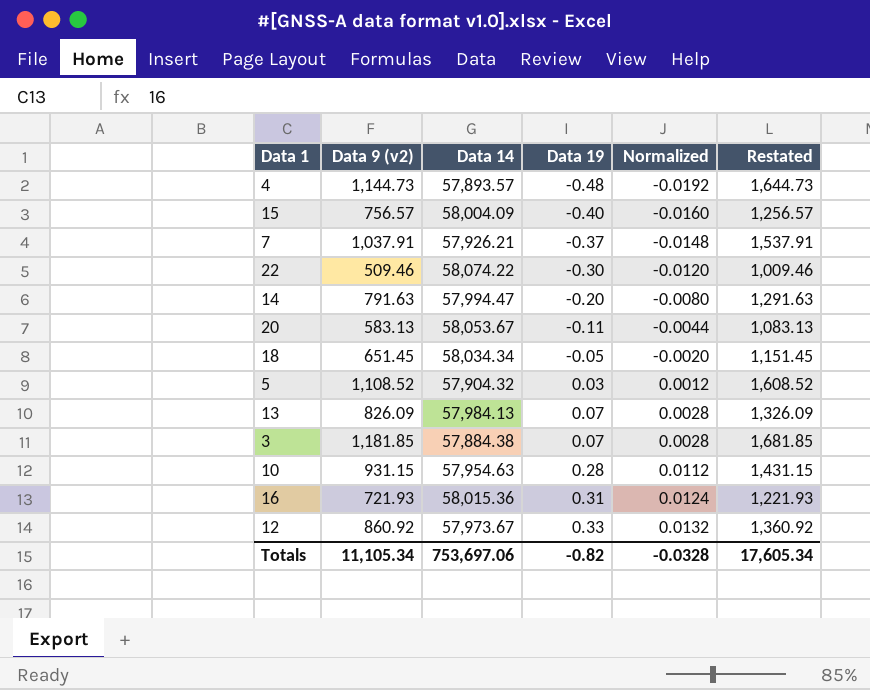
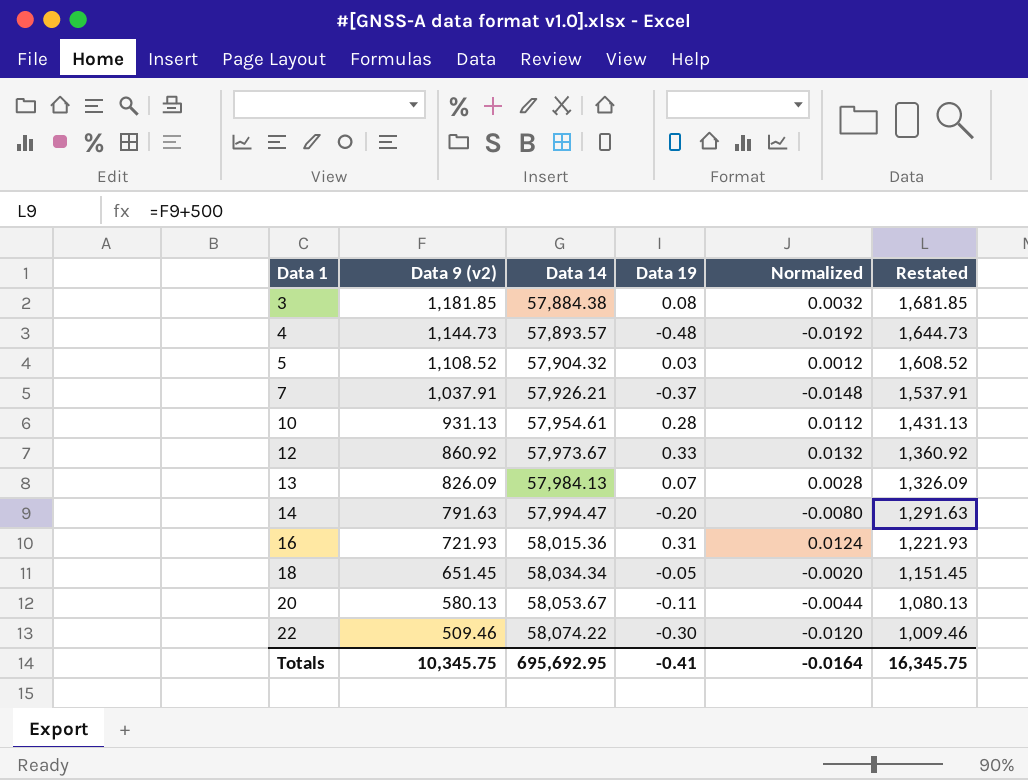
row order: Data 19 ascending -> Data 1 ascending
row 15: 756.57 | 58,004.09 | -0.40 | -0.0160 | 1,256.57 -> none
3 | Data 19: 0.07 -> 0.08
3 | Normalized: 0.0028 -> 0.0032
10 | Data 9 (v2): 931.15 -> 931.13
10 | Data 14: 57,954.63 -> 57,954.61
10 | Restated: 1,431.15 -> 1,431.13
20 | Data 9 (v2): 583.13 -> 580.13
20 | Restated: 1,083.13 -> 1,080.13
Totals | Data 9 (v2): 11,105.34 -> 10,345.75
Totals | Data 14: 753,697.06 -> 695,692.95
Totals | Data 19: -0.82 -> -0.41
Totals | Normalized: -0.0328 -> -0.0164
Totals | Restated: 17,605.34 -> 16,345.75

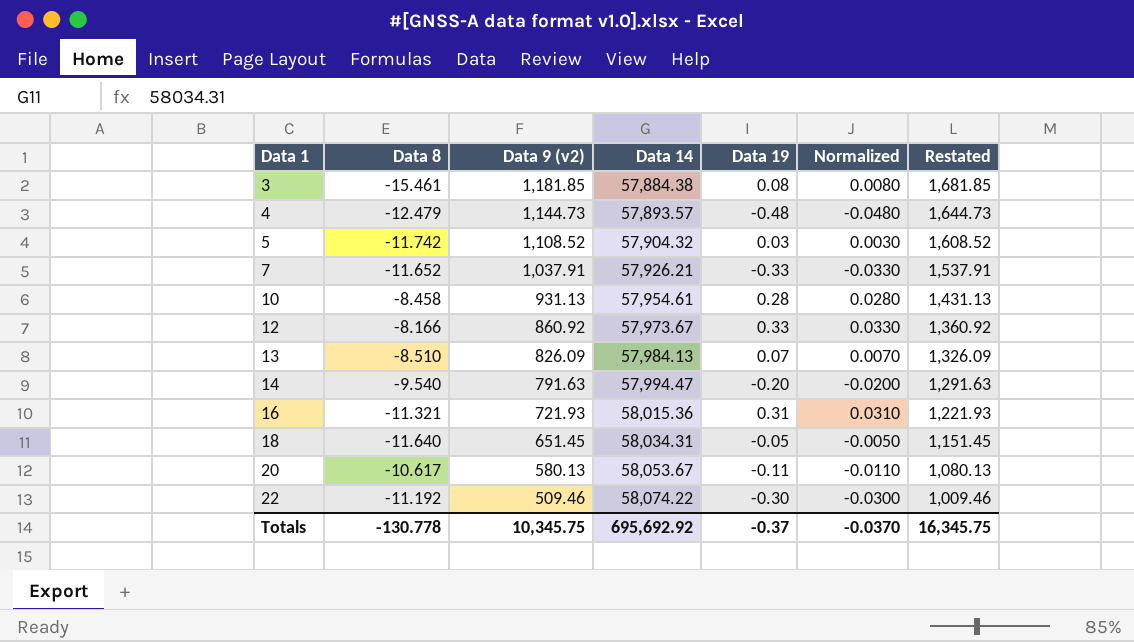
column Data 8 | position: none -> 2
column Normalized | formula: [Data 19] * 0.04 -> [Data 19] * 0.1
7 | Data 19: -0.37 -> -0.33
18 | Data 14: 58,034.34 -> 58,034.31
Totals | Data 14: 695,692.95 -> 695,692.92
Totals | Data 19: -0.41 -> -0.37
Totals | Normalized: -0.0164 -> -0.0370

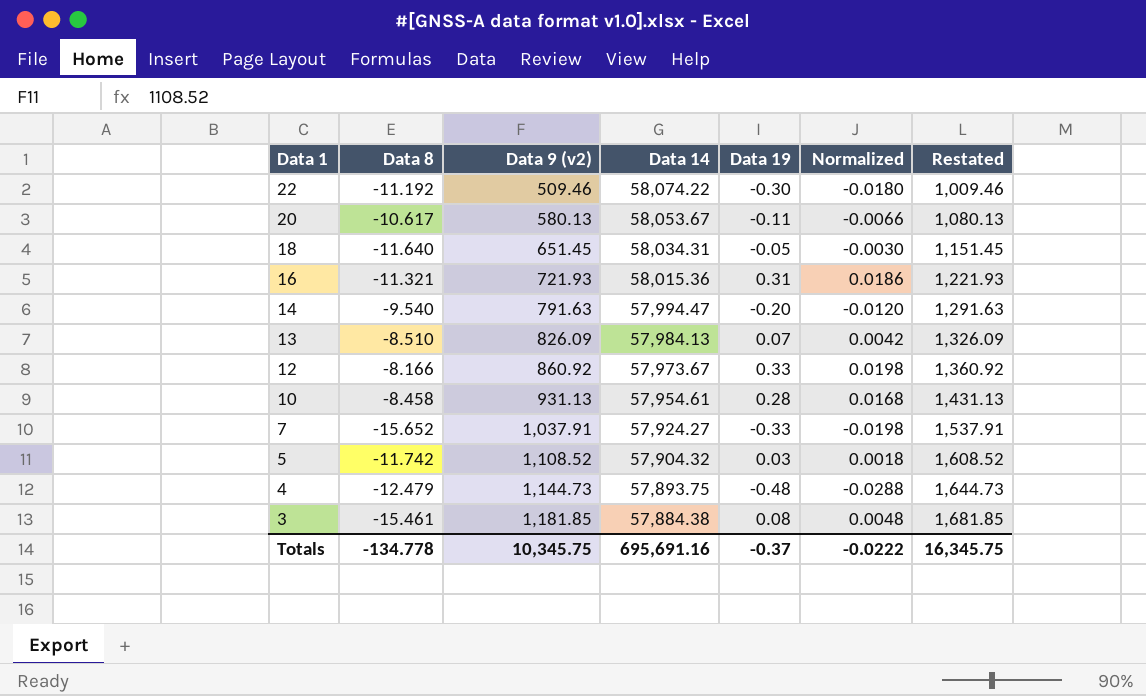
row order: Data 1 ascending -> Data 1 descending
column Normalized | formula: [Data 19] * 0.1 -> [Data 19] * 0.06
7 | Data 8: -11.652 -> -15.652
7 | Data 14: 57,926.21 -> 57,924.27
4 | Data 14: 57,893.57 -> 57,893.75
Totals | Data 8: -130.778 -> -134.778
Totals | Data 14: 695,692.92 -> 695,691.16
Totals | Normalized: -0.0370 -> -0.0222

